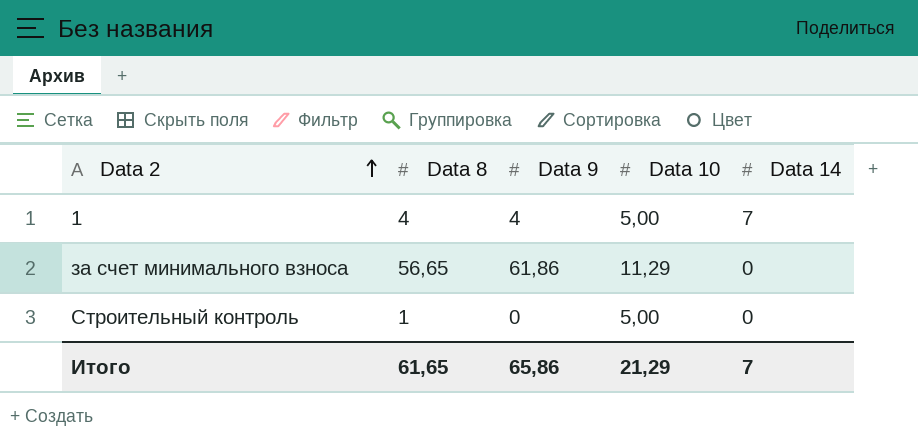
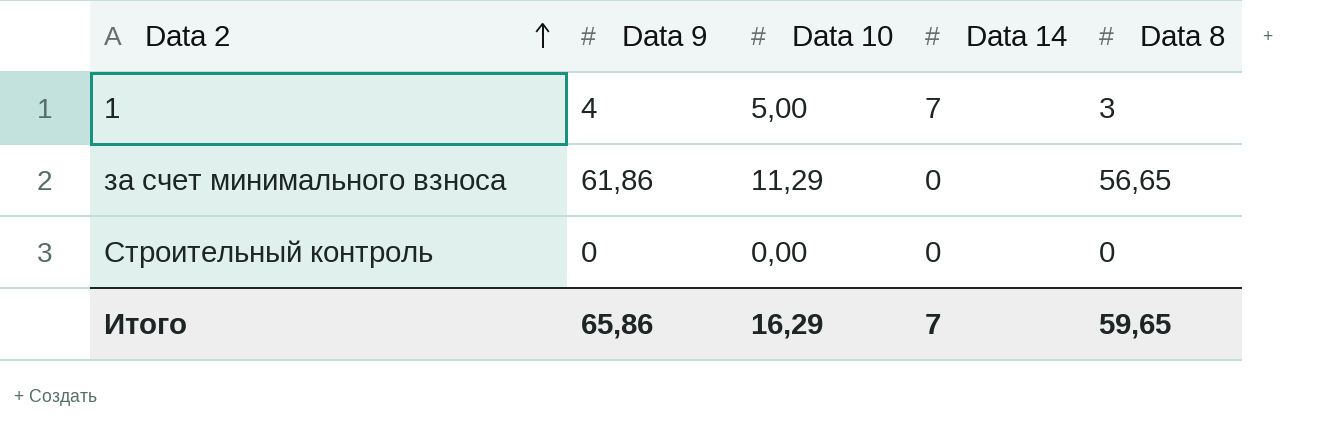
column Data 8 | position: 2 -> 5
1 | Data 8: 4 -> 3
Строительный контроль | Data 10: 5,00 -> 0,00
Строительный контроль | Data 8: 1 -> 0
Итого | Data 10: 21,29 -> 16,29
Итого | Data 8: 61,65 -> 59,65

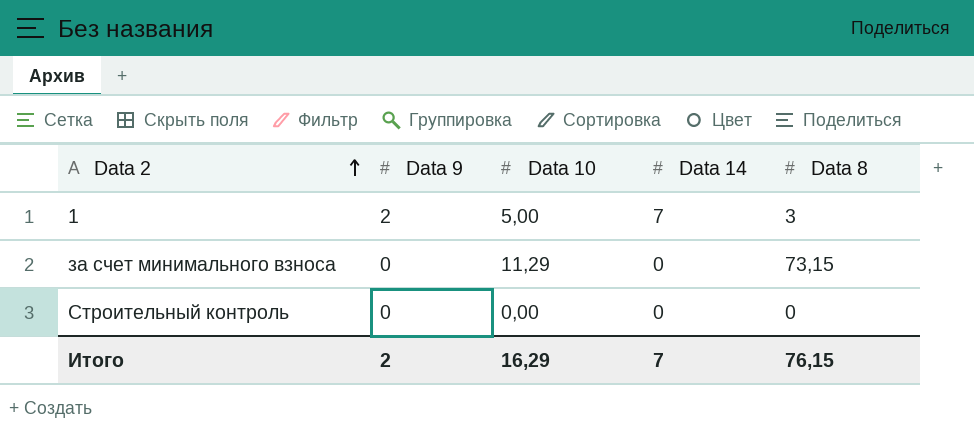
1 | Data 9: 4 -> 2
за счет минимального взноса | Data 9: 61,86 -> 0
за счет минимального взноса | Data 8: 56,65 -> 73,15
Итого | Data 9: 65,86 -> 2
Итого | Data 8: 59,65 -> 76,15

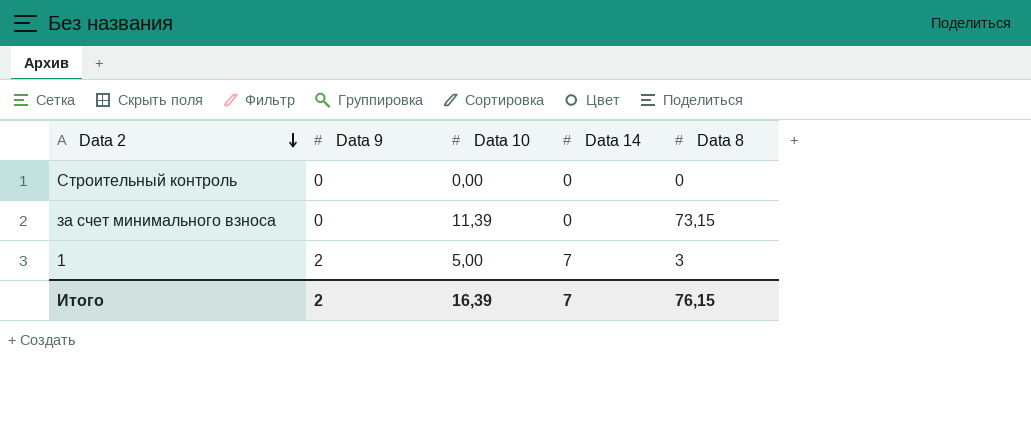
row order: Data 2 ascending -> Data 2 descending
за счет минимального взноса | Data 10: 11,29 -> 11,39
Итого | Data 10: 16,29 -> 16,39

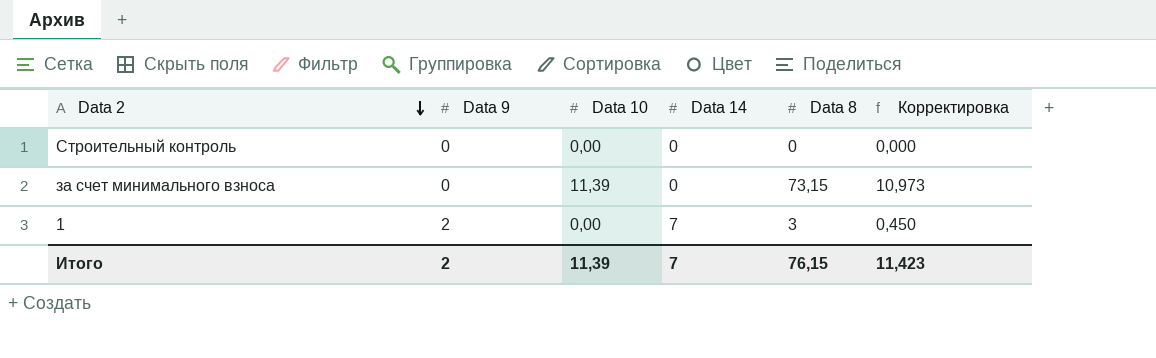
column Корректировка | formula: none -> [Data 8] * 0,15
1 | Data 10: 5,00 -> 0,00
Итого | Data 10: 16,39 -> 11,39

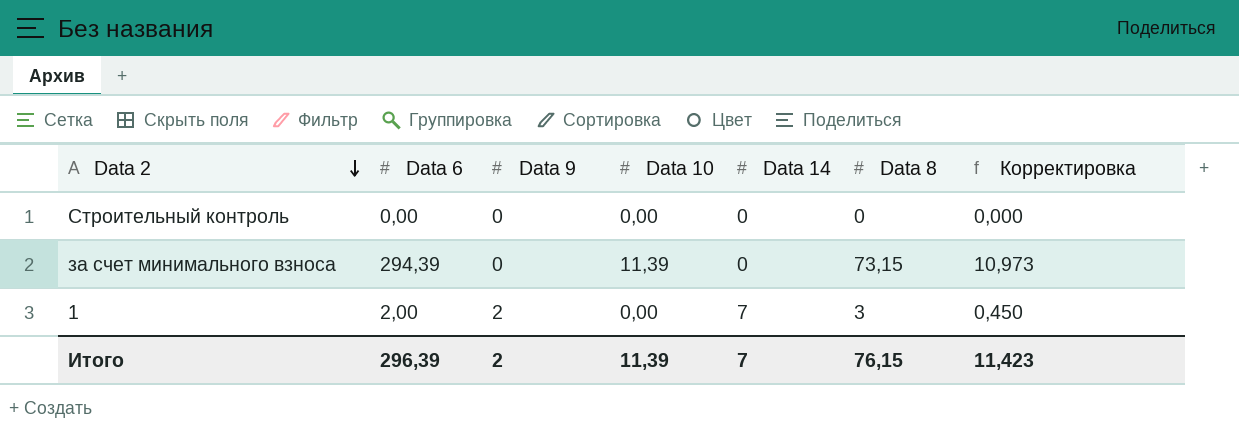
column Data 6 | position: none -> 2

